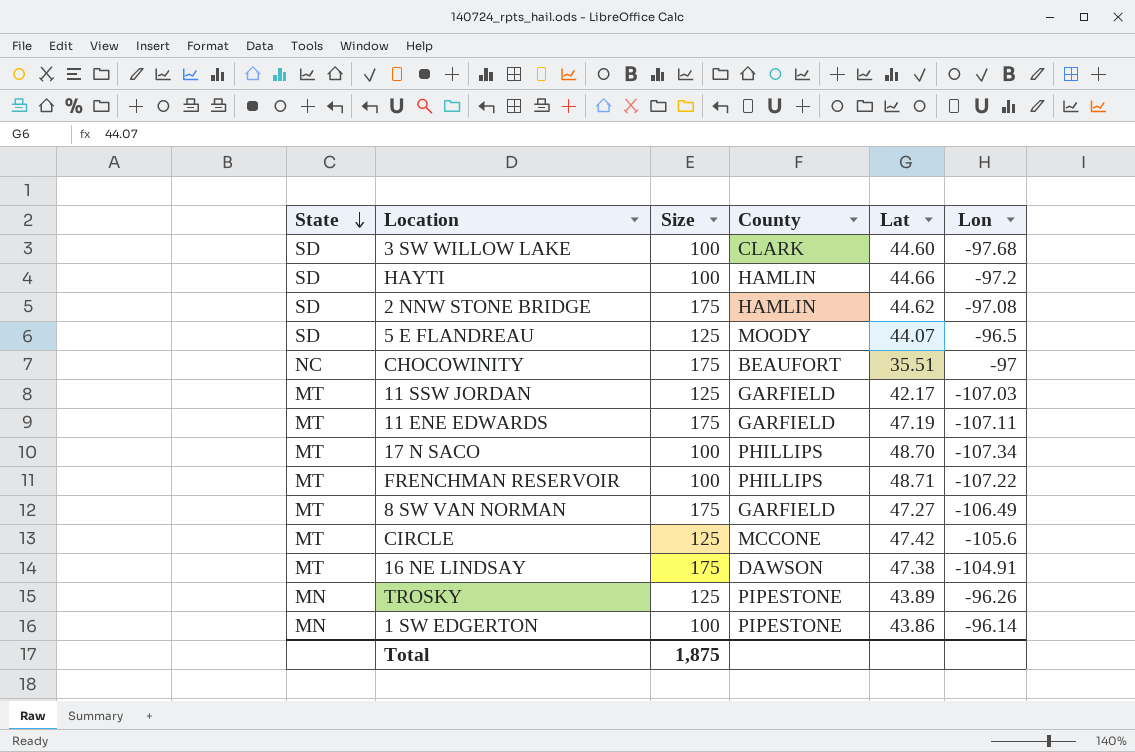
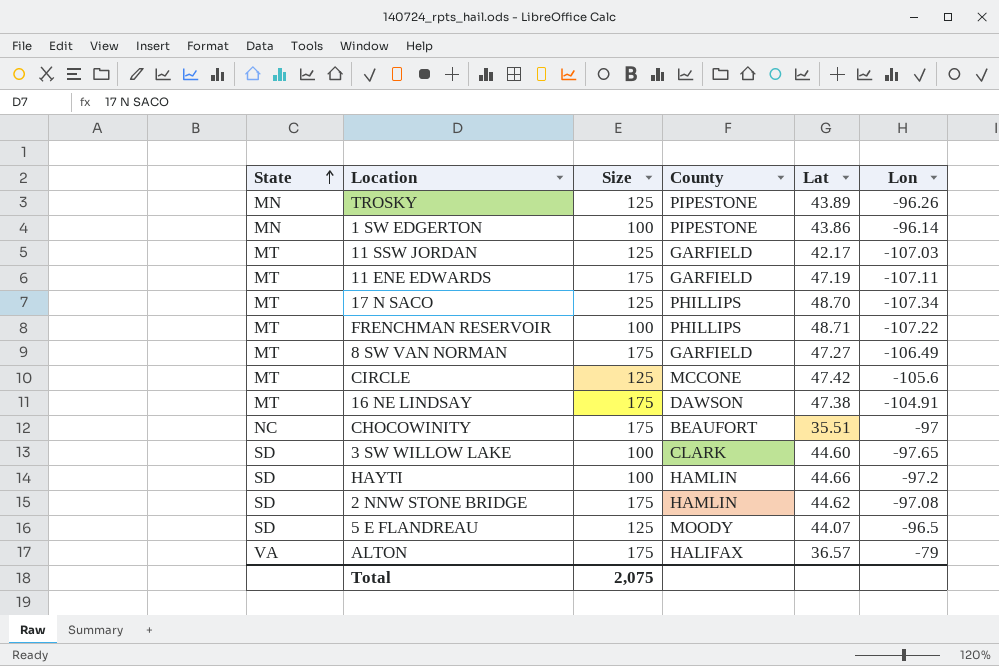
row order: State descending -> State ascending
17 N SACO | Size: 100 -> 125
3 SW WILLOW LAKE | Lon: -97.68 -> -97.65
row ALTON: none -> VA | 175 | HALIFAX | 36.57 | -79
Total | Size: 1,875 -> 2,075

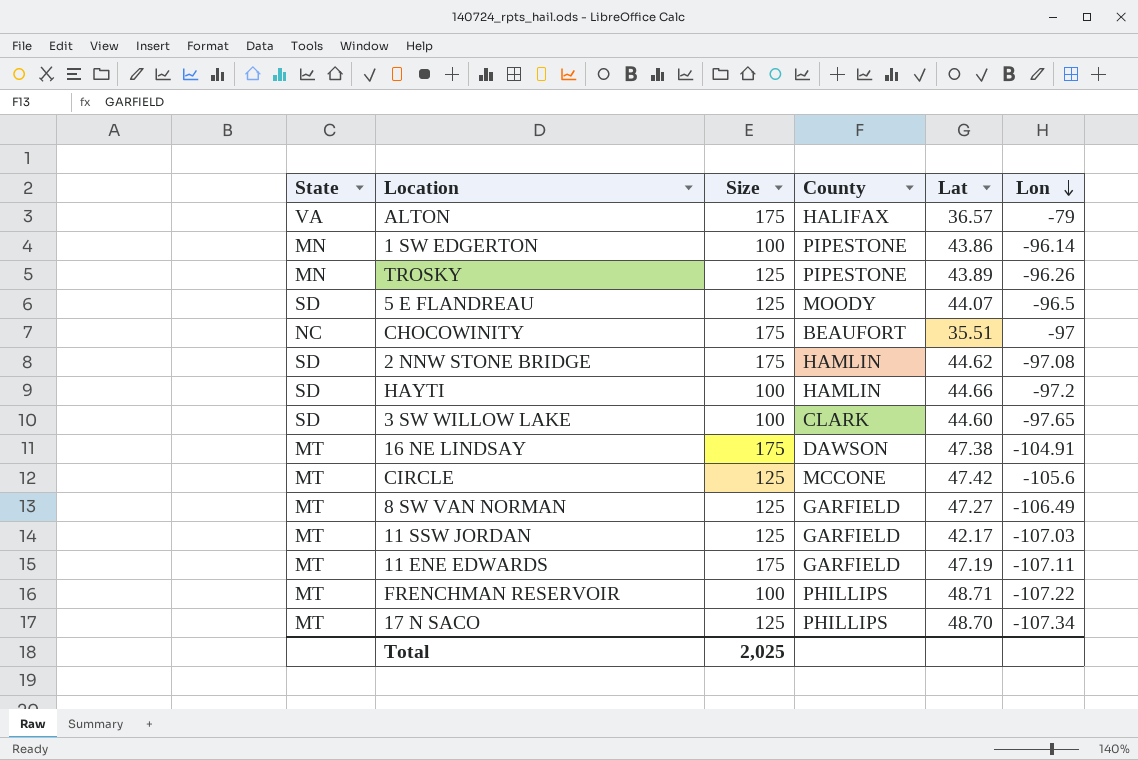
row order: State ascending -> Lon descending
8 SW VAN NORMAN | Size: 175 -> 125
Total | Size: 2,075 -> 2,025

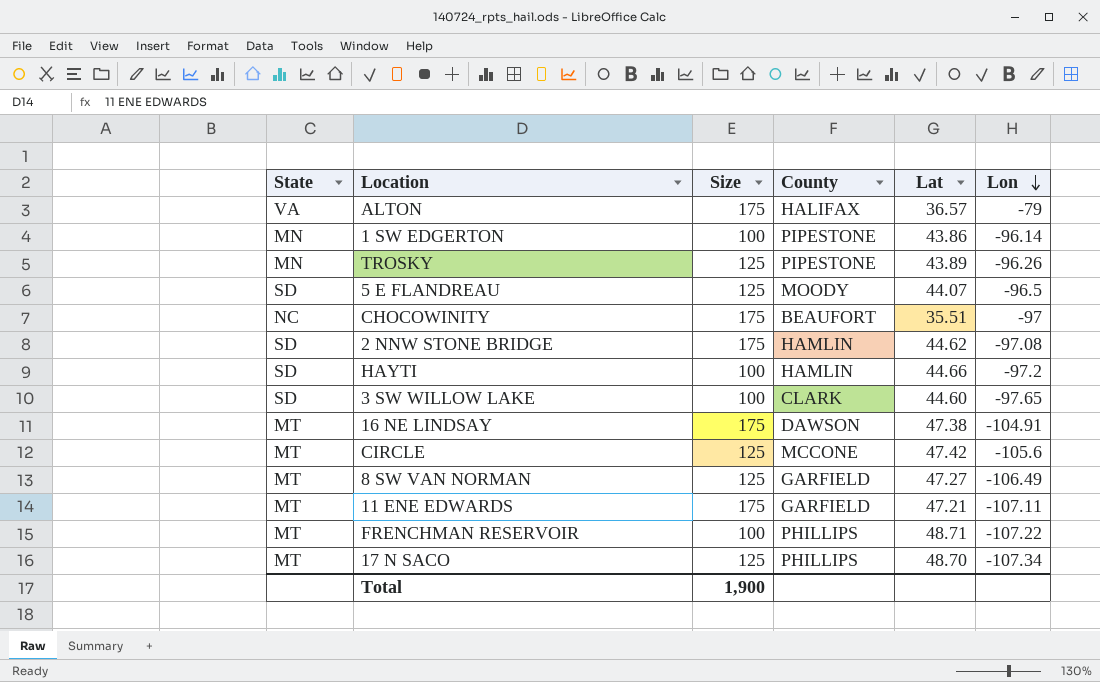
row 11 SSW JORDAN: MT | 125 | GARFIELD | 42.17 | -107.03 -> none
11 ENE EDWARDS | Lat: 47.19 -> 47.21
Total | Size: 2,025 -> 1,900

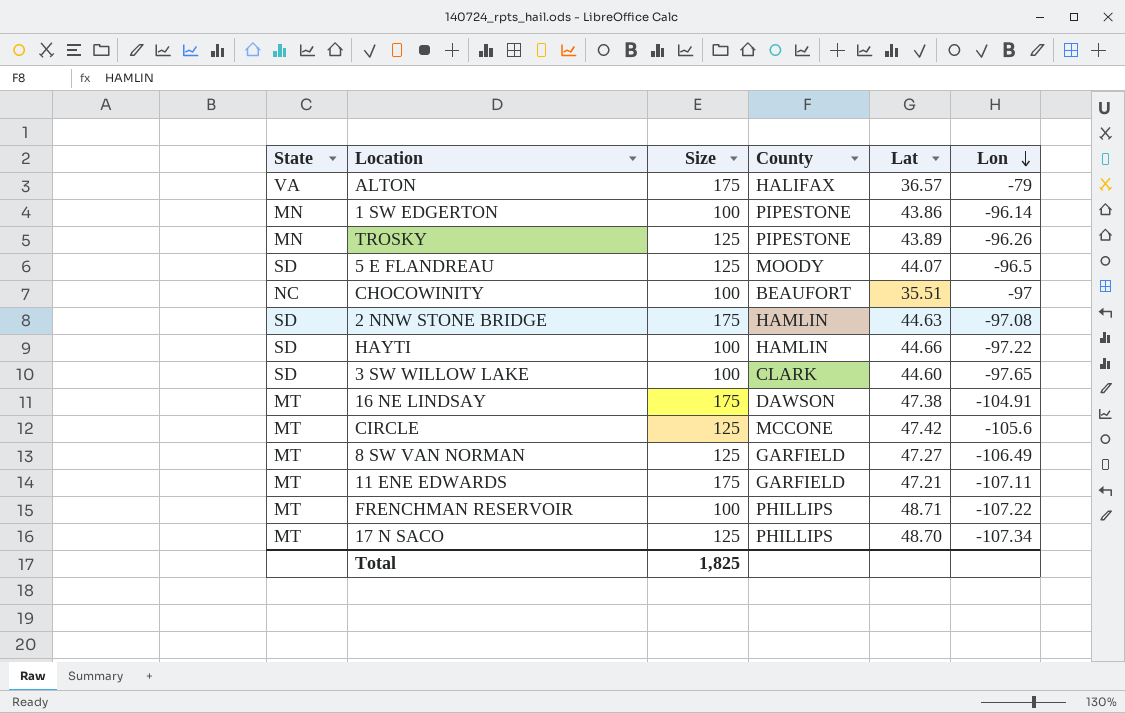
CHOCOWINITY | Size: 175 -> 100
2 NNW STONE BRIDGE | Lat: 44.62 -> 44.63
HAYTI | Lon: -97.2 -> -97.22
Total | Size: 1,900 -> 1,825

